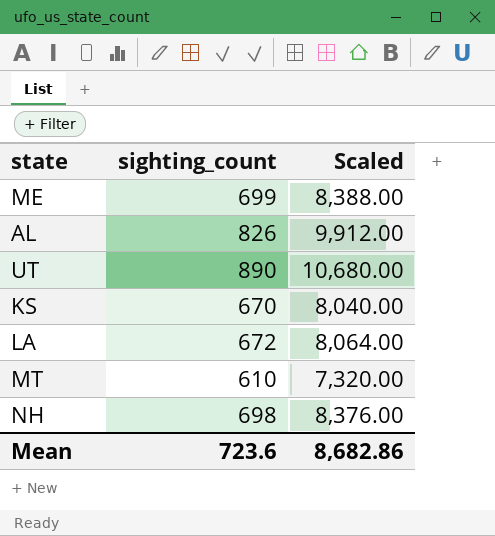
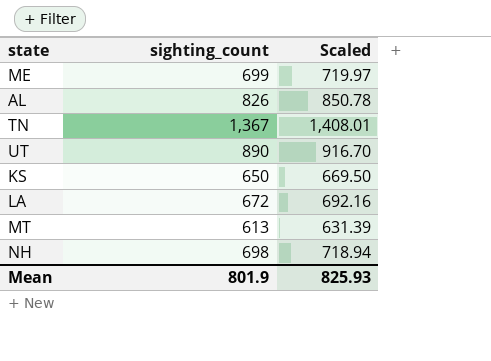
column Scaled | formula: [sighting_count] * 12 -> [sighting_count] * 1.03
row TN: none -> 1,367 | 1,408.01
KS | sighting_count: 670 -> 650
MT | sighting_count: 610 -> 613
Mean | sighting_count: 723.6 -> 801.9
Mean | Scaled: 8,682.86 -> 825.93

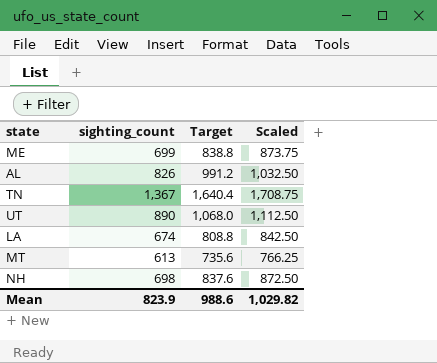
column Target | formula: none -> [sighting_count] * 1.2
column Scaled | formula: [sighting_count] * 1.03 -> [sighting_count] * 1.25
row KS: 650 | 669.50 -> none
LA | sighting_count: 672 -> 674
Mean | sighting_count: 801.9 -> 823.9
Mean | Scaled: 825.93 -> 1,029.82

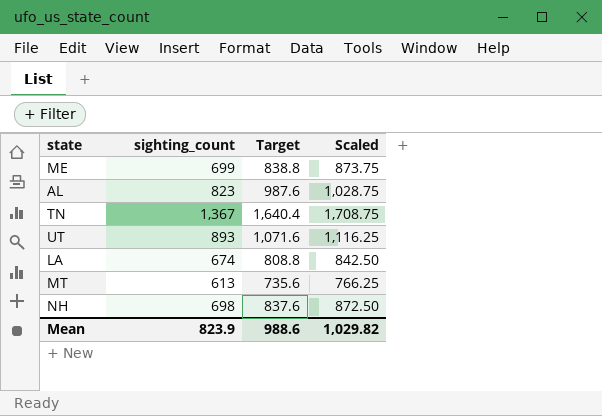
AL | sighting_count: 826 -> 823
AL | Target: 991.2 -> 987.6
AL | Scaled: 1,032.50 -> 1,028.75
UT | sighting_count: 890 -> 893
UT | Target: 1,068.0 -> 1,071.6
UT | Scaled: 1,112.50 -> 1,116.25

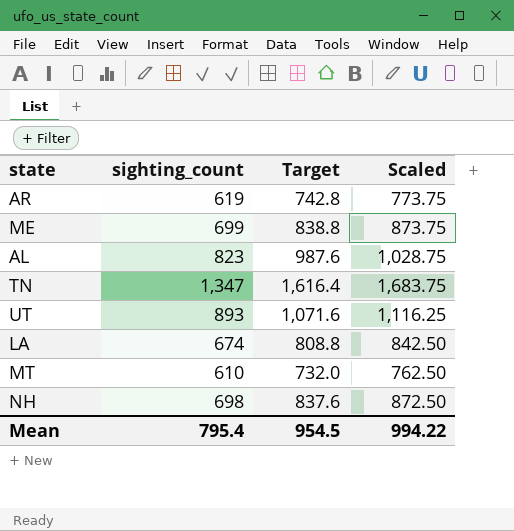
row AR: none -> 619 | 742.8 | 773.75
TN | sighting_count: 1,367 -> 1,347
TN | Target: 1,640.4 -> 1,616.4
TN | Scaled: 1,708.75 -> 1,683.75
MT | sighting_count: 613 -> 610
MT | Target: 735.6 -> 732.0
MT | Scaled: 766.25 -> 762.50
Mean | sighting_count: 823.9 -> 795.4
Mean | Target: 988.6 -> 954.5
Mean | Scaled: 1,029.82 -> 994.22

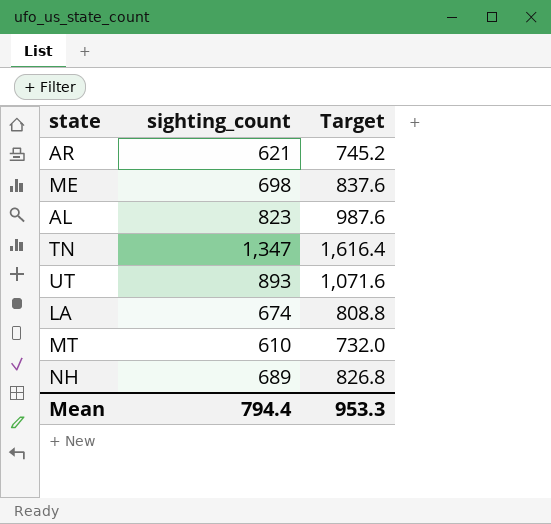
column Scaled | formula: [sighting_count] * 1.25 -> none
AR | sighting_count: 619 -> 621
AR | Target: 742.8 -> 745.2
ME | sighting_count: 699 -> 698
ME | Target: 838.8 -> 837.6
NH | sighting_count: 698 -> 689
NH | Target: 837.6 -> 826.8
Mean | sighting_count: 795.4 -> 794.4
Mean | Target: 954.5 -> 953.3

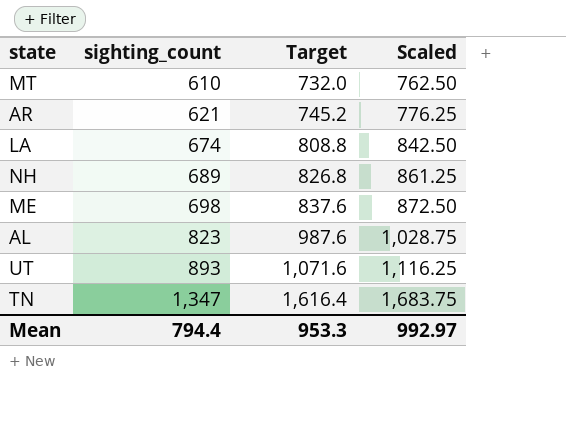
row order: none -> sighting_count ascending
column Scaled | formula: none -> [sighting_count] * 1.25

